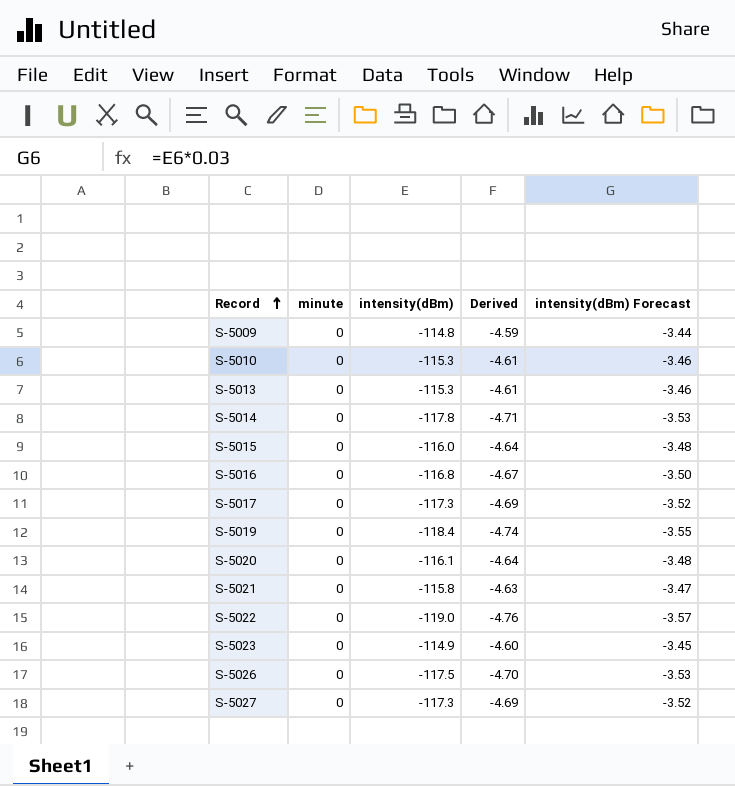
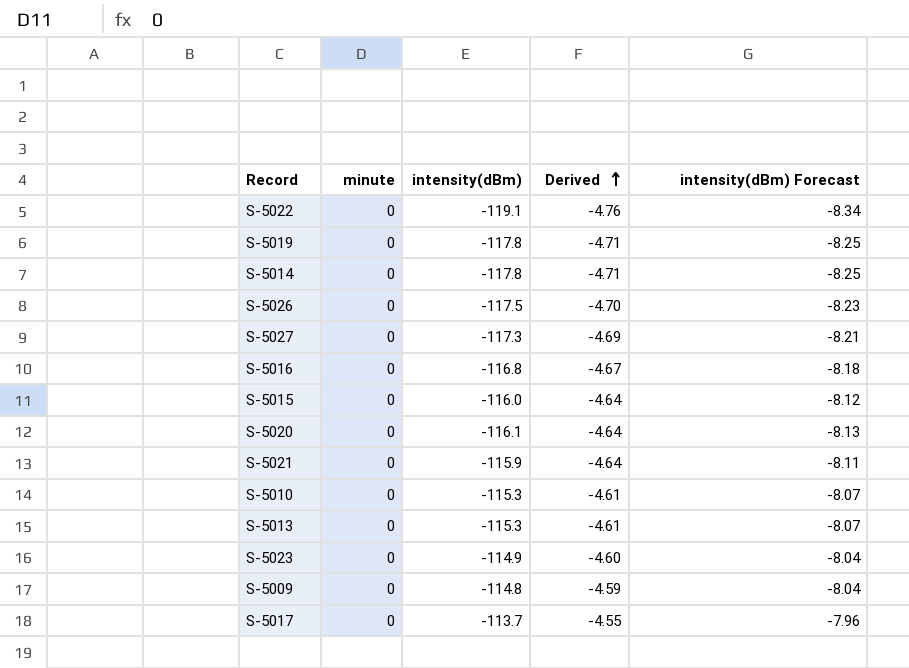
row order: Record ascending -> Derived ascending
column intensity(dBm) Forecast | formula: [intensity(dBm)] * 0.03 -> [intensity(dBm)] * 0.07
S-5022 | intensity(dBm): -119.0 -> -119.1
S-5019 | intensity(dBm): -118.4 -> -117.8
S-5019 | Derived: -4.74 -> -4.71
S-5021 | intensity(dBm): -115.8 -> -115.9
S-5021 | Derived: -4.63 -> -4.64
S-5017 | intensity(dBm): -117.3 -> -113.7
S-5017 | Derived: -4.69 -> -4.55

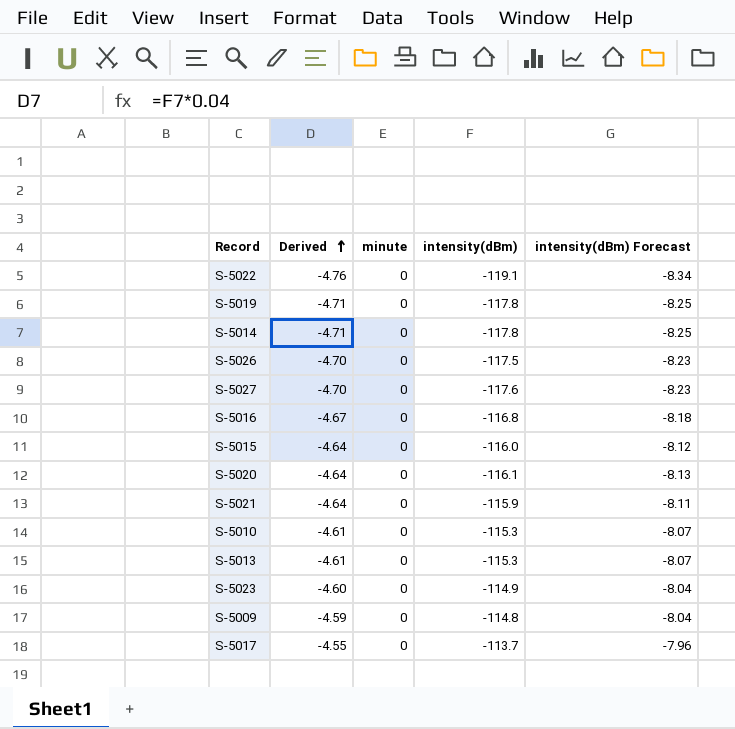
column Derived | position: 4 -> 2
S-5027 | Derived: -4.69 -> -4.70
S-5027 | intensity(dBm): -117.3 -> -117.6
S-5027 | intensity(dBm) Forecast: -8.21 -> -8.23

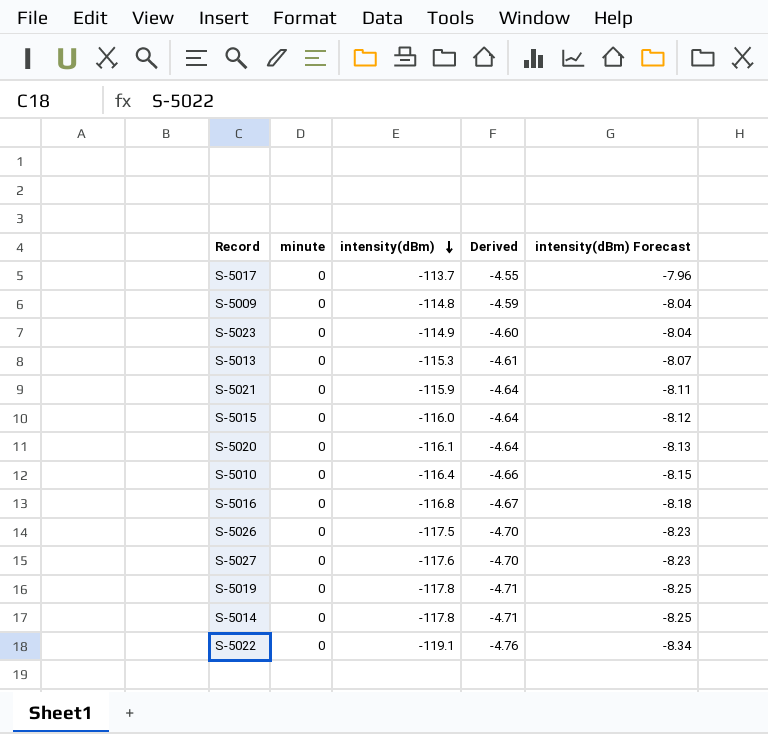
row order: Derived ascending -> intensity(dBm) descending
column Derived | position: 2 -> 4
S-5010 | intensity(dBm): -115.3 -> -116.4
S-5010 | Derived: -4.61 -> -4.66
S-5010 | intensity(dBm) Forecast: -8.07 -> -8.15

